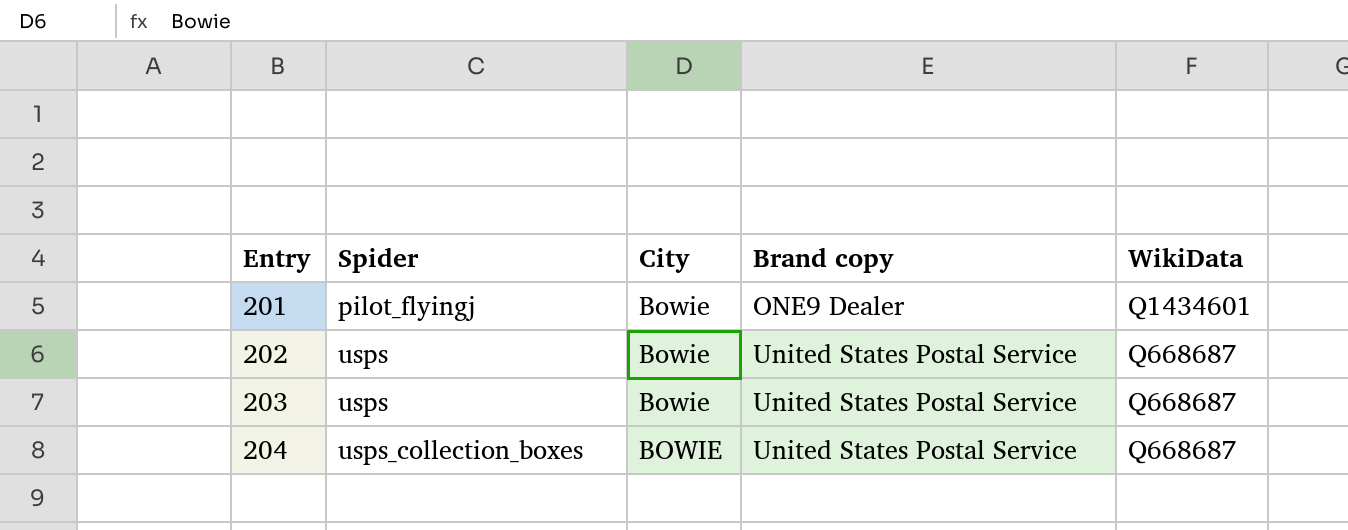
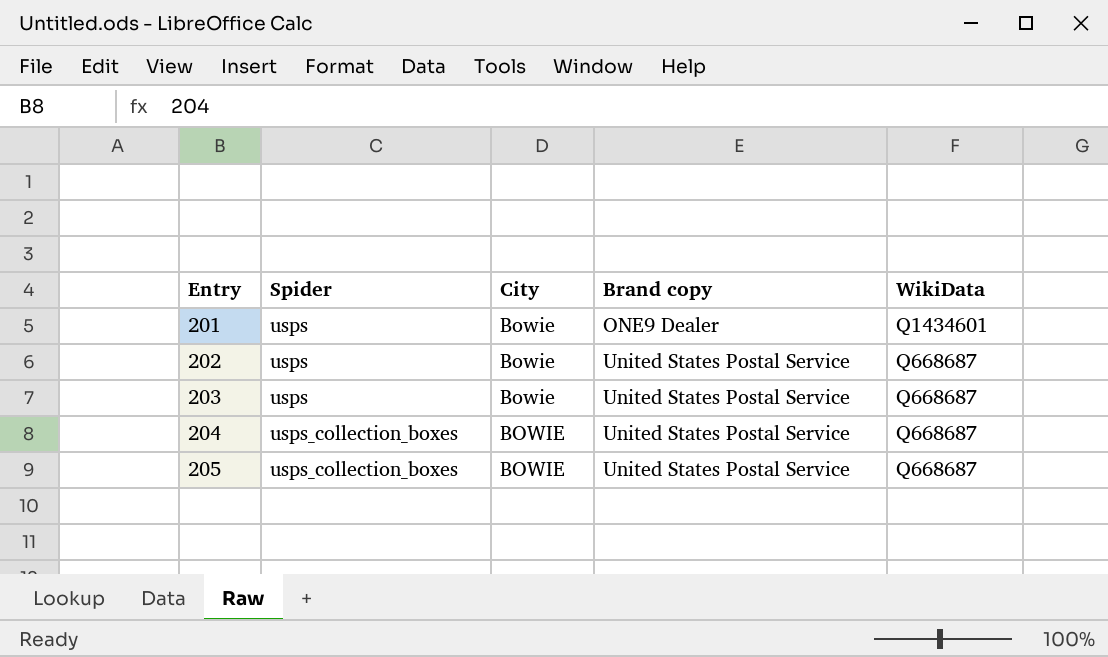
201 | Spider: pilot_flyingj -> usps
row 205: none -> usps_collection_boxes | BOWIE | United States Postal Service | Q668687

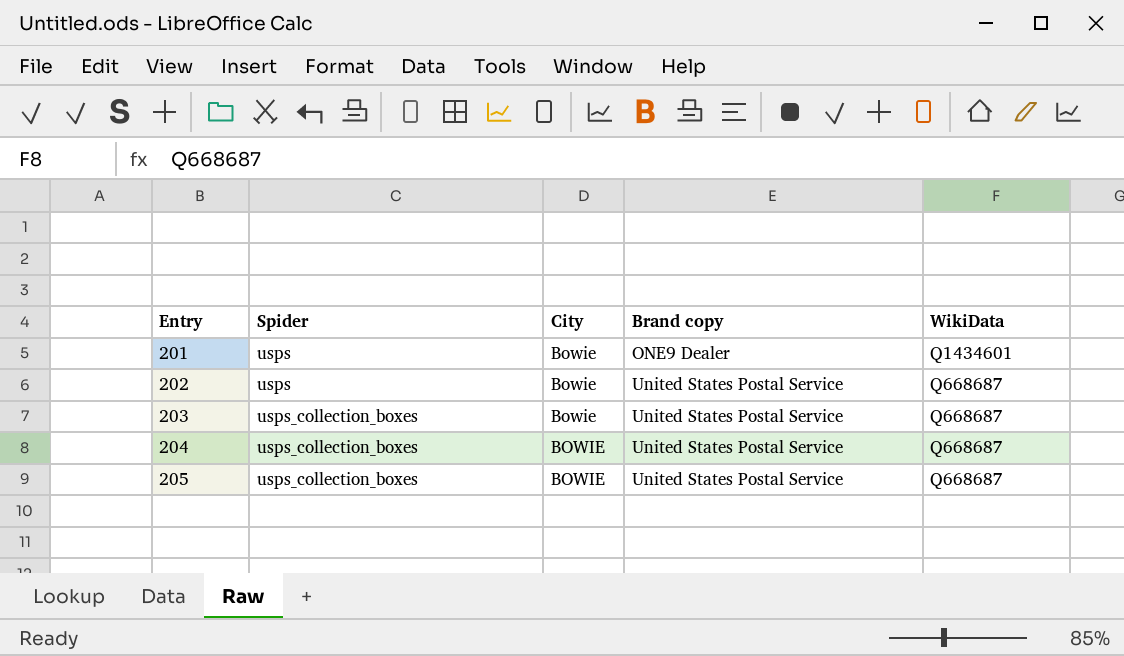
203 | Spider: usps -> usps_collection_boxes

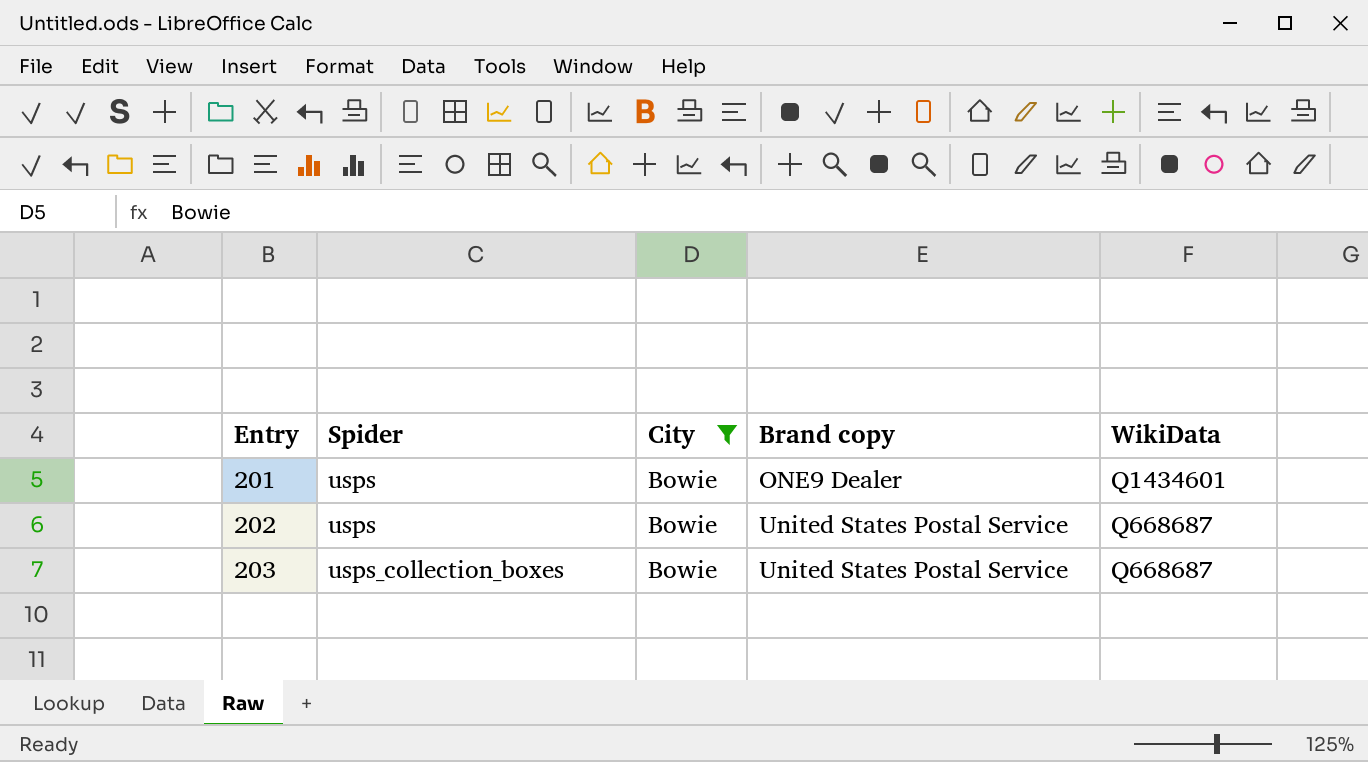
filter: none -> City = Bowie

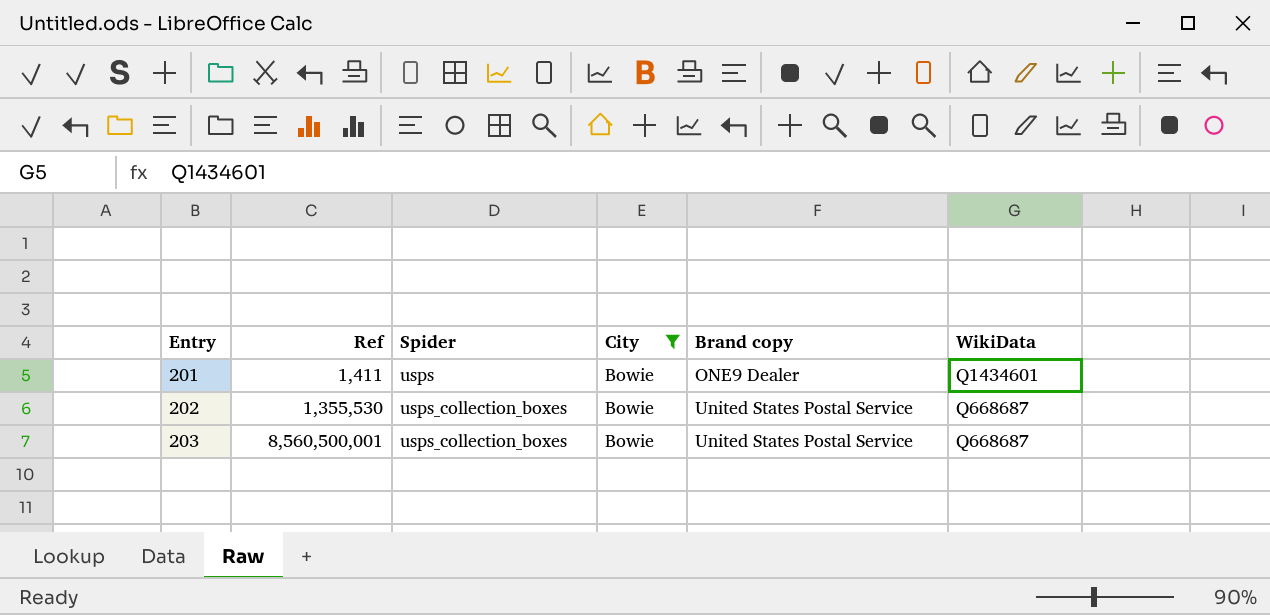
column Ref | position: none -> 2
202 | Spider: usps -> usps_collection_boxes

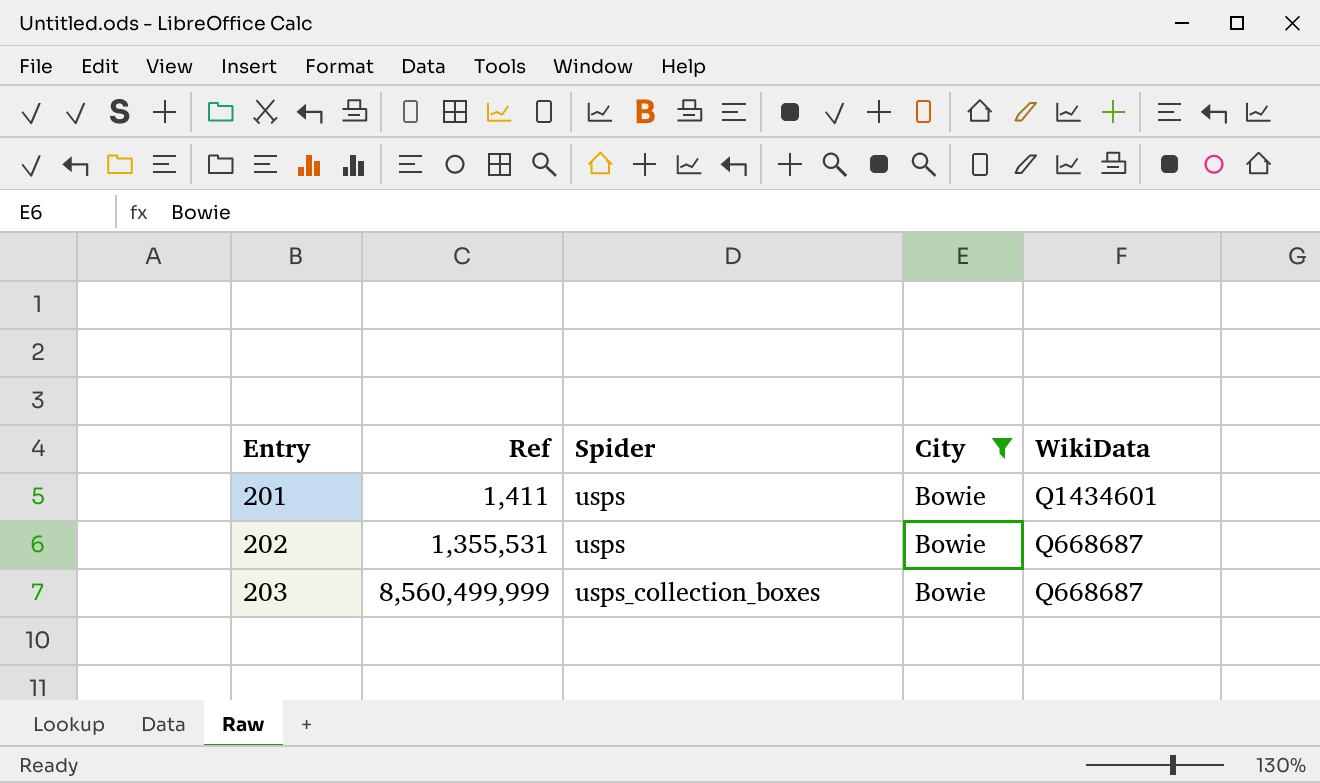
column Brand copy | position: 5 -> none
202 | Ref: 1,355,530 -> 1,355,531
202 | Spider: usps_collection_boxes -> usps
203 | Ref: 8,560,500,001 -> 8,560,499,999

